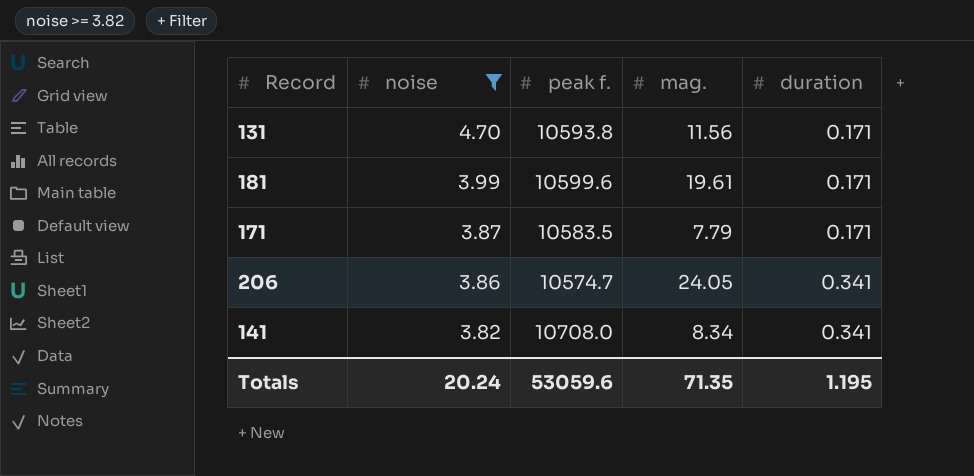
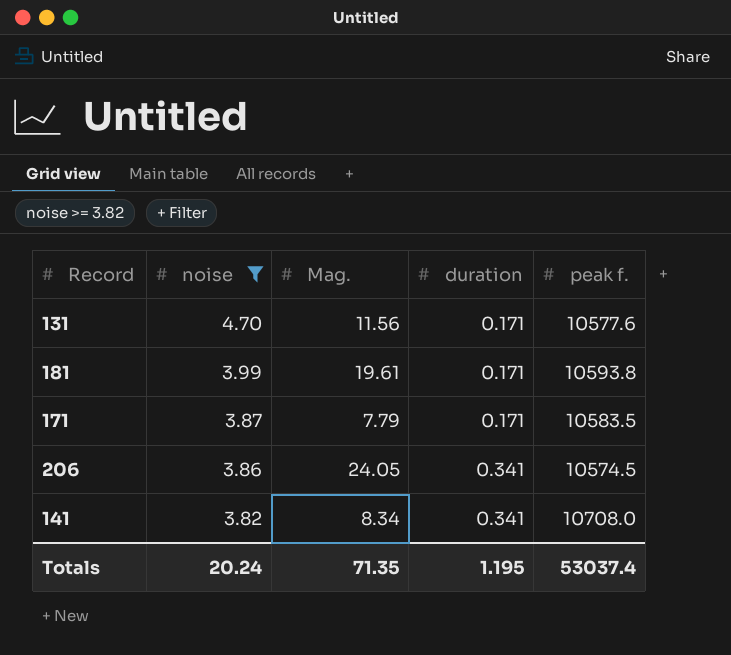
column name: mag. -> Mag.
column peak f. | position: 3 -> 5
131 | peak f.: 10593.8 -> 10577.6
181 | peak f.: 10599.6 -> 10593.8
206 | peak f.: 10574.7 -> 10574.5
Totals | peak f.: 53059.6 -> 53037.4

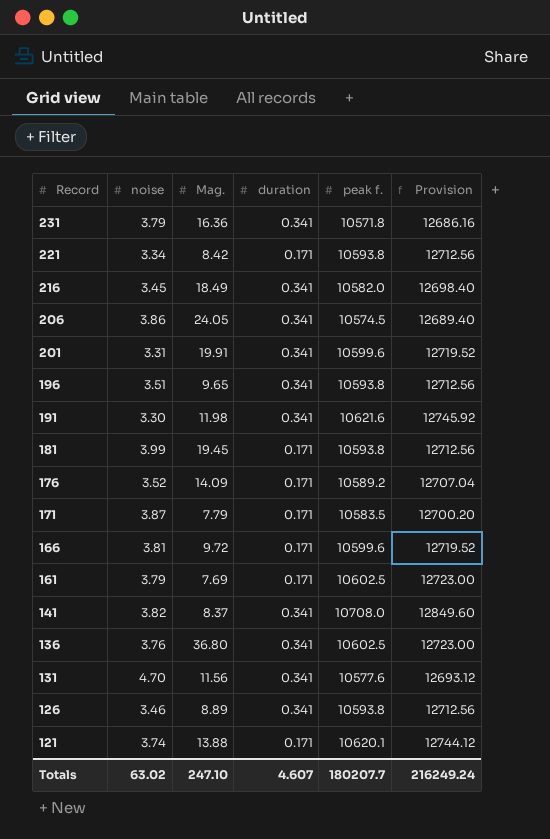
filter: noise >= 3.82 -> none
row order: noise descending -> Record descending
column Provision | formula: none -> [peak f.] * 1.2
181 | Mag.: 19.61 -> 19.45
141 | Mag.: 8.34 -> 8.37
131 | duration: 0.171 -> 0.341
Totals | noise: 20.24 -> 63.02
Totals | Mag.: 71.35 -> 247.10
Totals | duration: 1.195 -> 4.607
Totals | peak f.: 53037.4 -> 180207.7

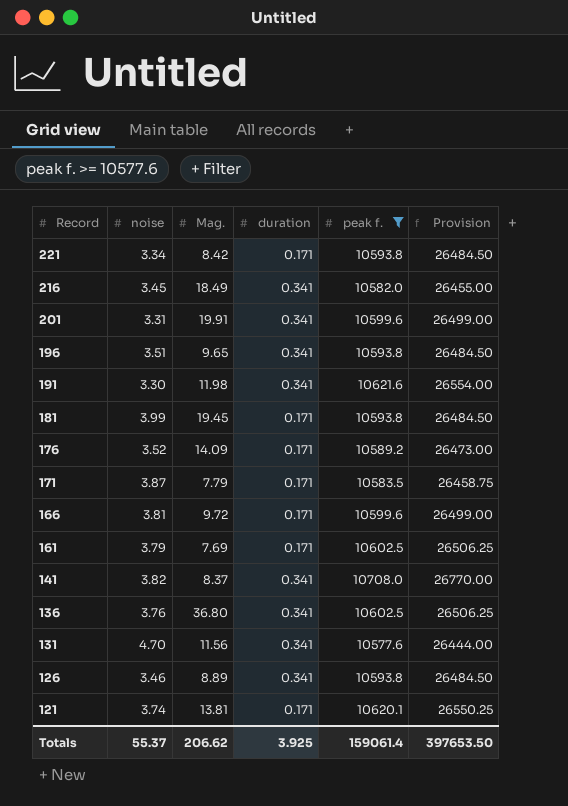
filter: none -> peak f. >= 10577.6
column Provision | formula: [peak f.] * 1.2 -> [peak f.] * 2.5
121 | Mag.: 13.88 -> 13.81
Totals | noise: 63.02 -> 55.37
Totals | Mag.: 247.10 -> 206.62
Totals | duration: 4.607 -> 3.925
Totals | peak f.: 180207.7 -> 159061.4
Totals | Provision: 216249.24 -> 397653.50

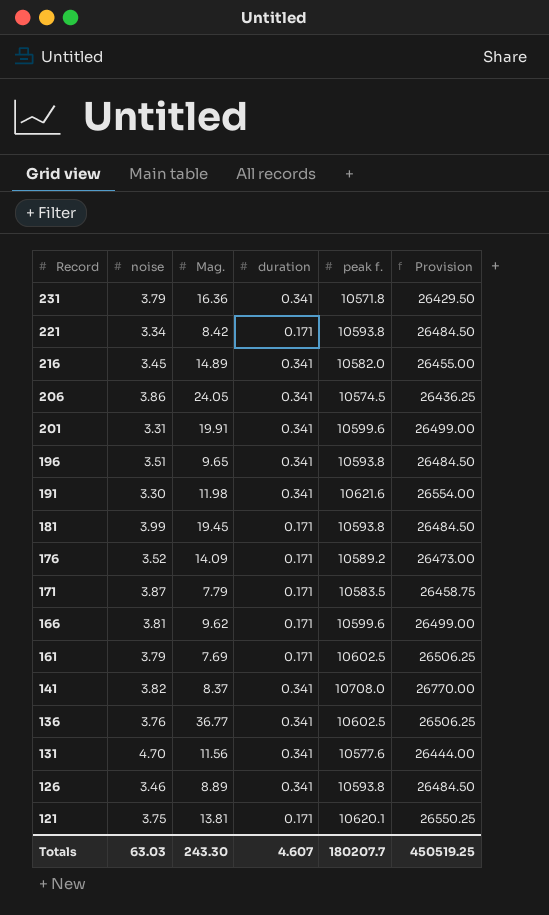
filter: peak f. >= 10577.6 -> none
216 | Mag.: 18.49 -> 14.89
166 | Mag.: 9.72 -> 9.62
136 | Mag.: 36.80 -> 36.77
121 | noise: 3.74 -> 3.75
Totals | noise: 55.37 -> 63.03
Totals | Mag.: 206.62 -> 243.30
Totals | duration: 3.925 -> 4.607
Totals | peak f.: 159061.4 -> 180207.7
Totals | Provision: 397653.50 -> 450519.25

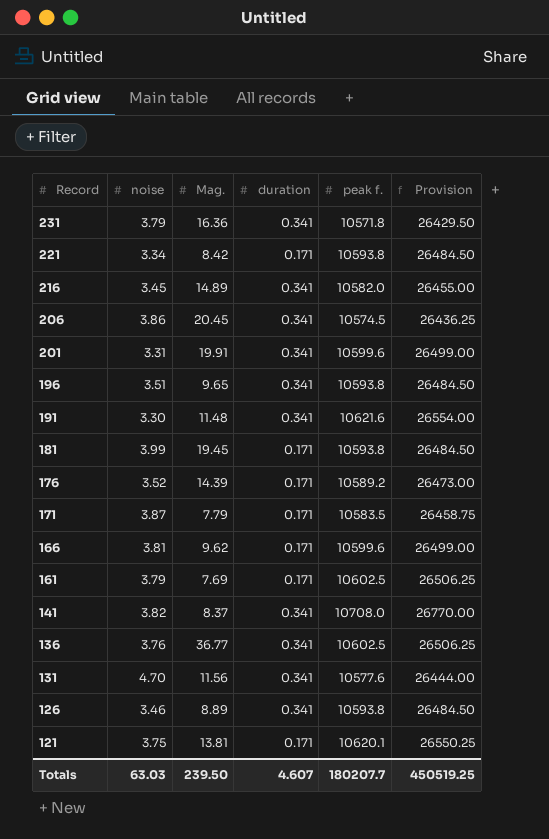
206 | Mag.: 24.05 -> 20.45
191 | Mag.: 11.98 -> 11.48
176 | Mag.: 14.09 -> 14.39
Totals | Mag.: 243.30 -> 239.50

